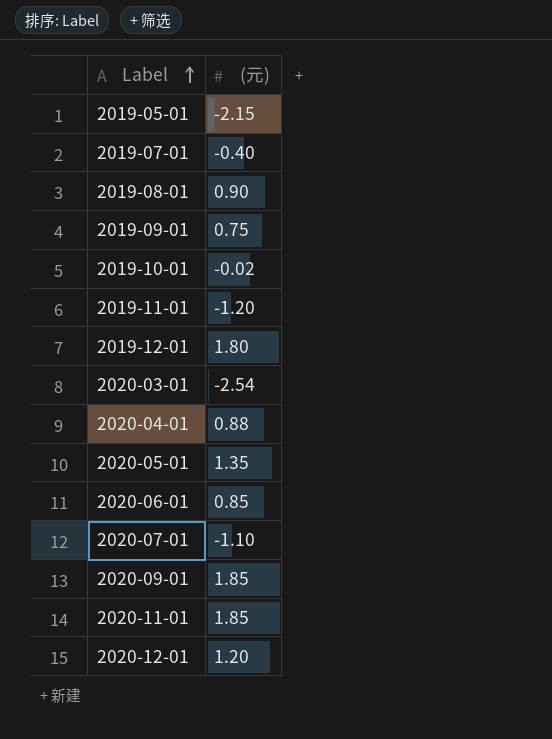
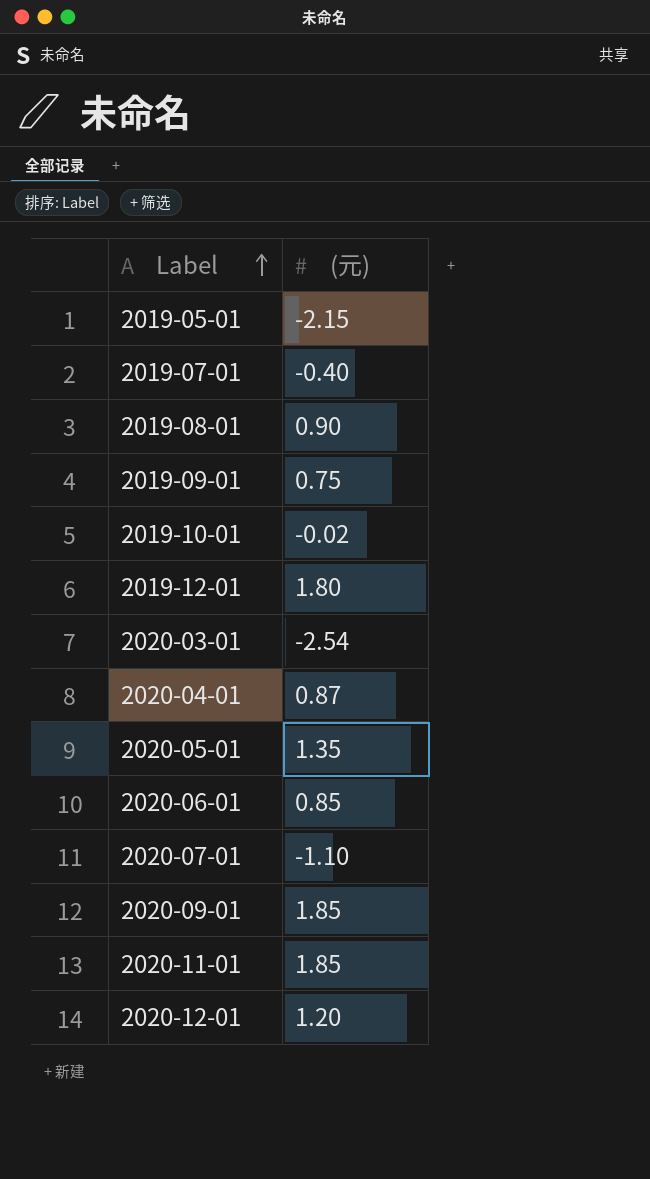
row 2019-11-01: -1.20 -> none
2020-04-01 | (元): 0.88 -> 0.87

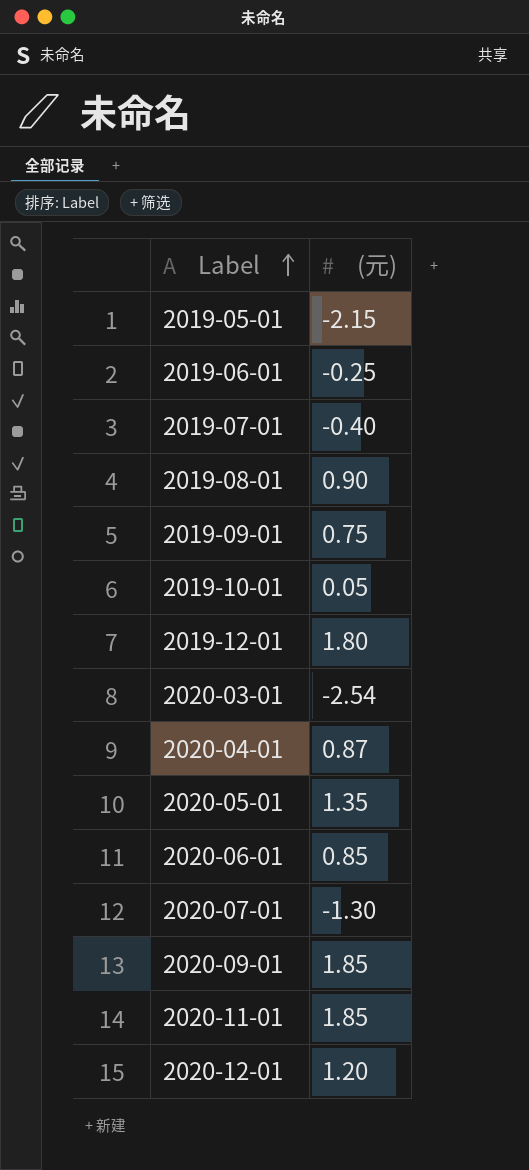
row 2019-06-01: none -> -0.25
2019-10-01 | (元): -0.02 -> 0.05
2020-07-01 | (元): -1.10 -> -1.30

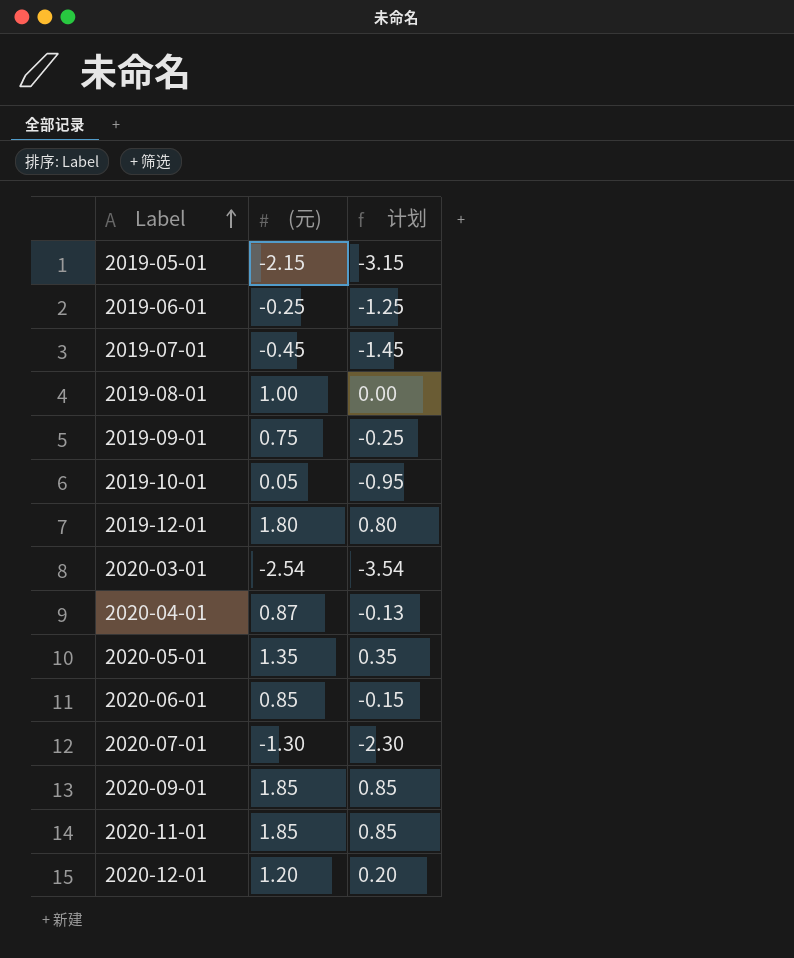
column 计划 | formula: none -> [(元)] - 1
2019-07-01 | (元): -0.40 -> -0.45
2019-08-01 | (元): 0.90 -> 1.00

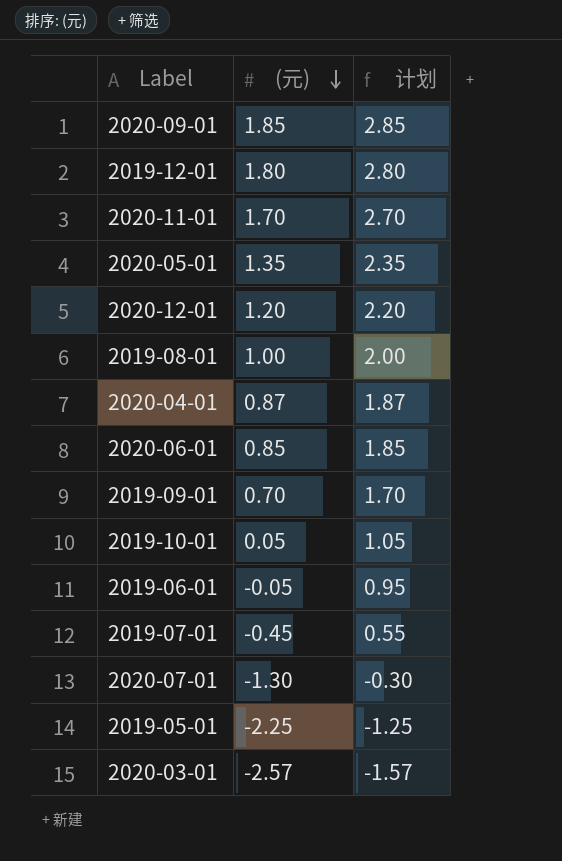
row order: Label ascending -> (元) descending
column 计划 | formula: [(元)] - 1 -> [(元)] + 1
2020-11-01 | (元): 1.85 -> 1.70
2019-09-01 | (元): 0.75 -> 0.70
2019-06-01 | (元): -0.25 -> -0.05
2019-05-01 | (元): -2.15 -> -2.25
2020-03-01 | (元): -2.54 -> -2.57

